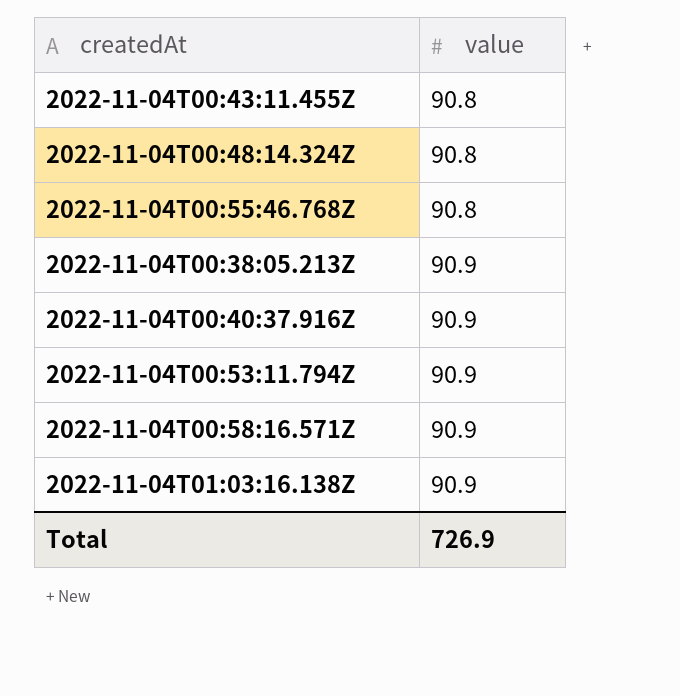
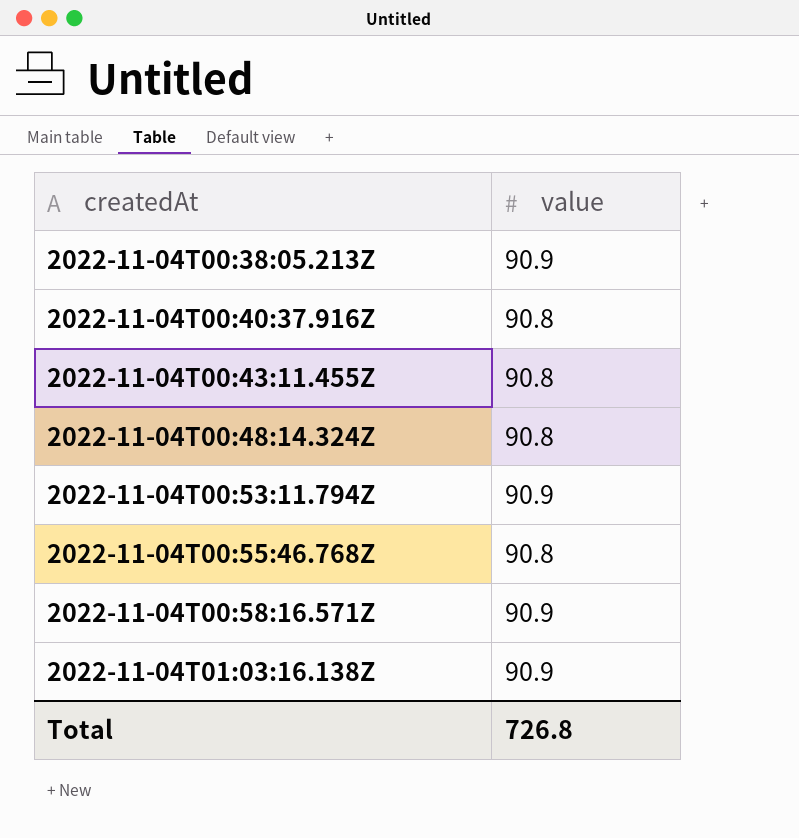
row order: value ascending -> createdAt ascending
2022-11-04T00:40:37.916Z | value: 90.9 -> 90.8
Total | value: 726.9 -> 726.8

